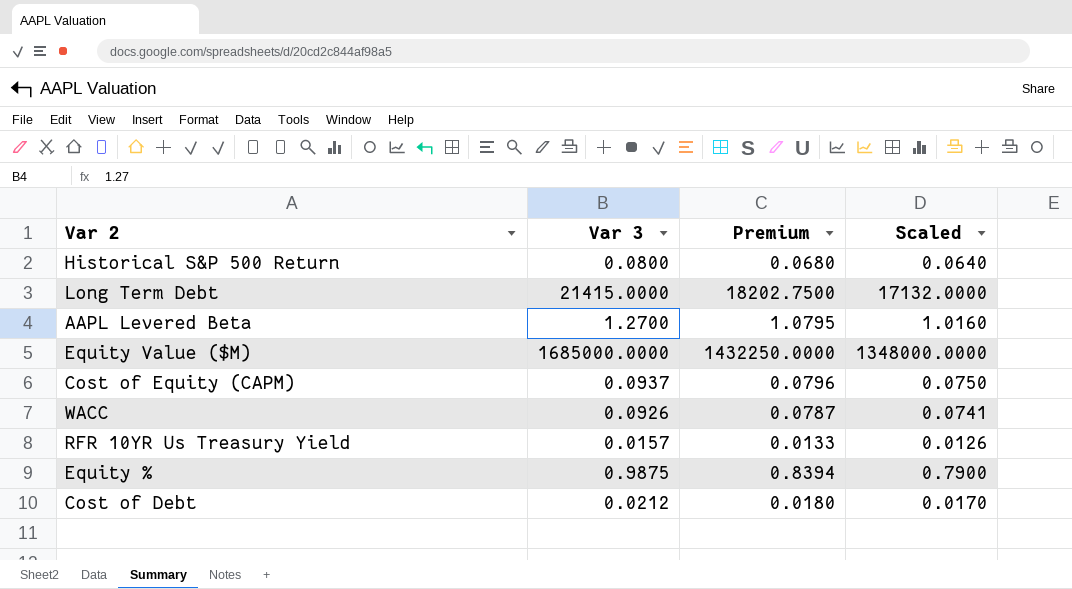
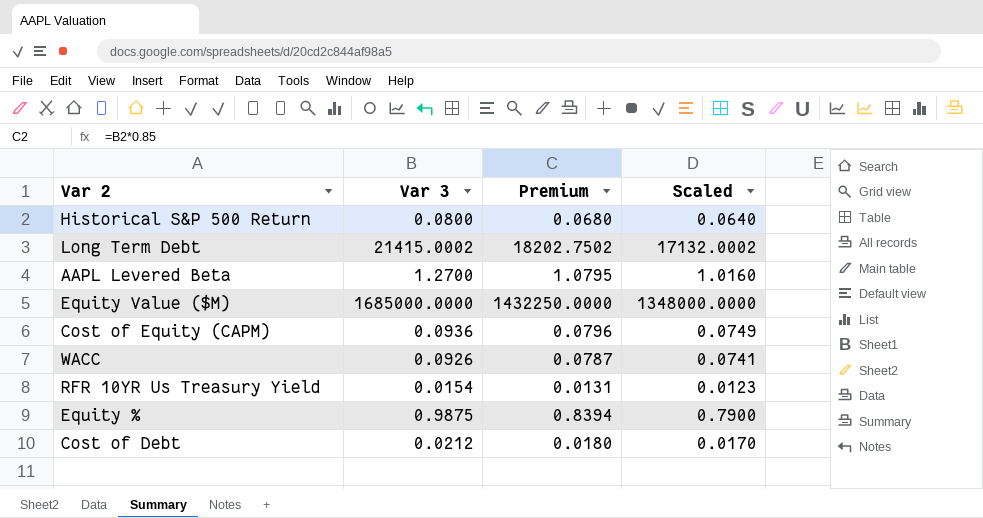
Long Term Debt | Var 3: 21415.0000 -> 21415.0002
Long Term Debt | Premium: 18202.7500 -> 18202.7502
Long Term Debt | Scaled: 17132.0000 -> 17132.0002
Cost of Equity (CAPM) | Var 3: 0.0937 -> 0.0936
Cost of Equity (CAPM) | Scaled: 0.0750 -> 0.0749
RFR 10YR Us Treasury Yield | Var 3: 0.0157 -> 0.0154
RFR 10YR Us Treasury Yield | Premium: 0.0133 -> 0.0131
RFR 10YR Us Treasury Yield | Scaled: 0.0126 -> 0.0123

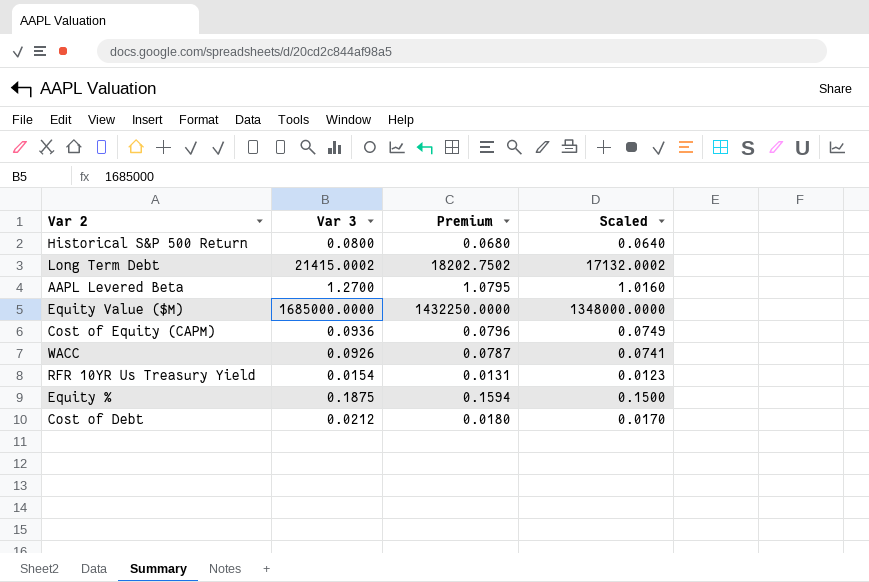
Equity % | Var 3: 0.9875 -> 0.1875
Equity % | Premium: 0.8394 -> 0.1594
Equity % | Scaled: 0.7900 -> 0.1500

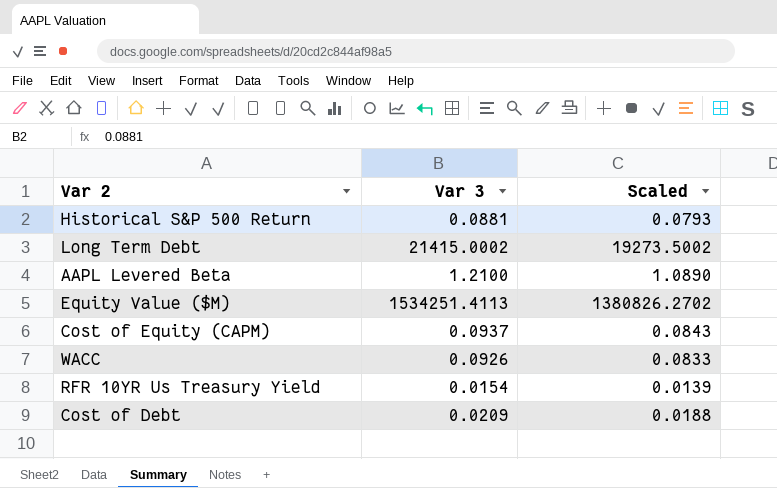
column Premium | formula: [Var 3] * 0.85 -> none
column Scaled | formula: [Var 3] * 0.8 -> [Var 3] * 0.9
row Equity %: 0.1875 | 0.1594 | 0.1500 -> none
Historical S&P 500 Return | Var 3: 0.0800 -> 0.0881
AAPL Levered Beta | Var 3: 1.2700 -> 1.2100
Equity Value ($M) | Var 3: 1685000.0000 -> 1534251.4113
Cost of Equity (CAPM) | Var 3: 0.0936 -> 0.0937
Cost of Debt | Var 3: 0.0212 -> 0.0209

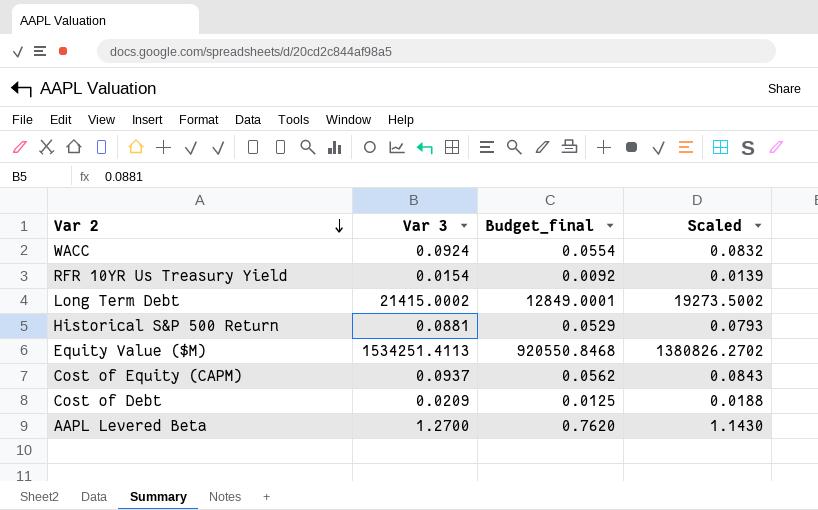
row order: none -> Var 2 descending
column Budget_final | formula: none -> [Var 3] * 0.6
WACC | Var 3: 0.0926 -> 0.0924
WACC | Scaled: 0.0833 -> 0.0832
AAPL Levered Beta | Var 3: 1.2100 -> 1.2700
AAPL Levered Beta | Scaled: 1.0890 -> 1.1430

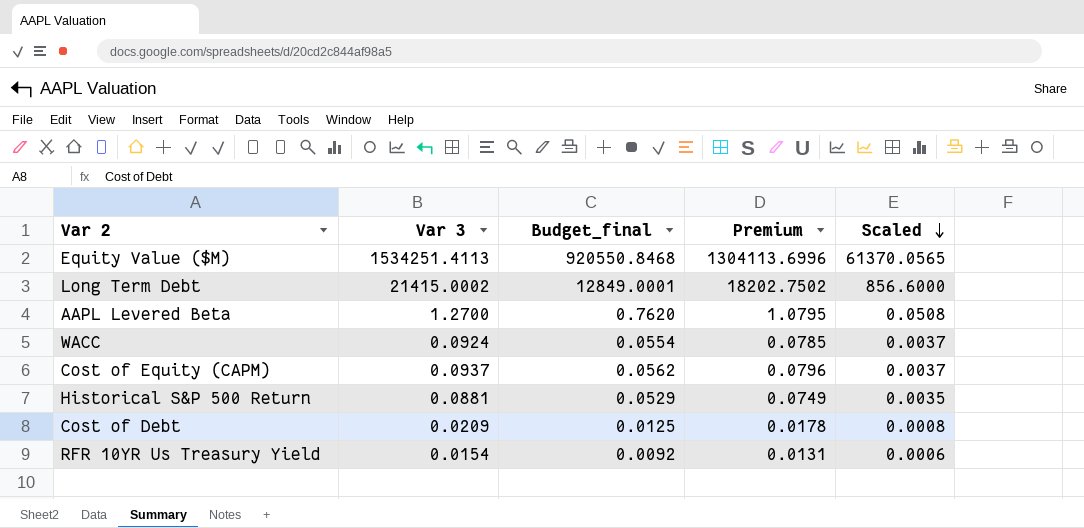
row order: Var 2 descending -> Scaled descending
column Premium | formula: none -> [Var 3] * 0.85
column Scaled | formula: [Var 3] * 0.9 -> [Var 3] * 0.04

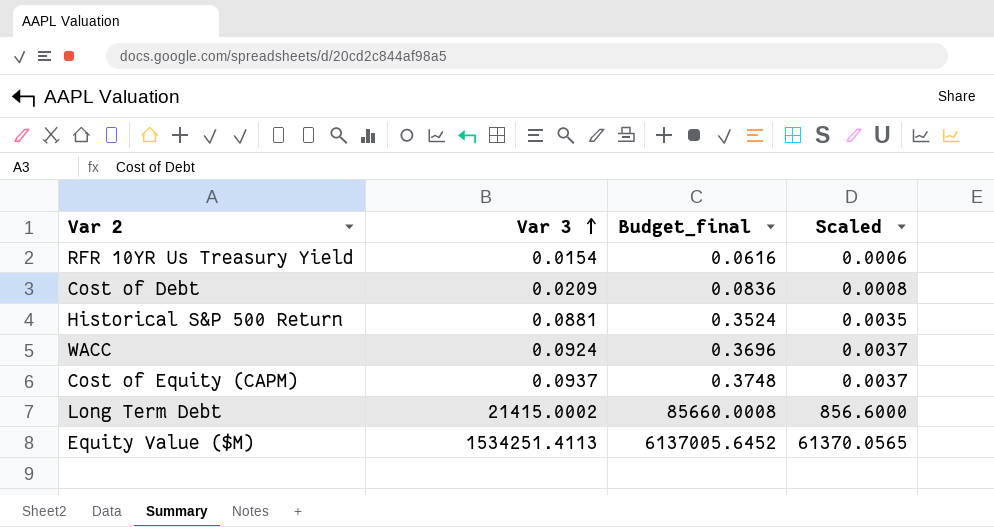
row order: Scaled descending -> Var 3 ascending
column Premium | formula: [Var 3] * 0.85 -> none
column Budget_final | formula: [Var 3] * 0.6 -> [Var 3] * 4
row AAPL Levered Beta: 1.2700 | 0.7620 | 1.0795 | 0.0508 -> none

